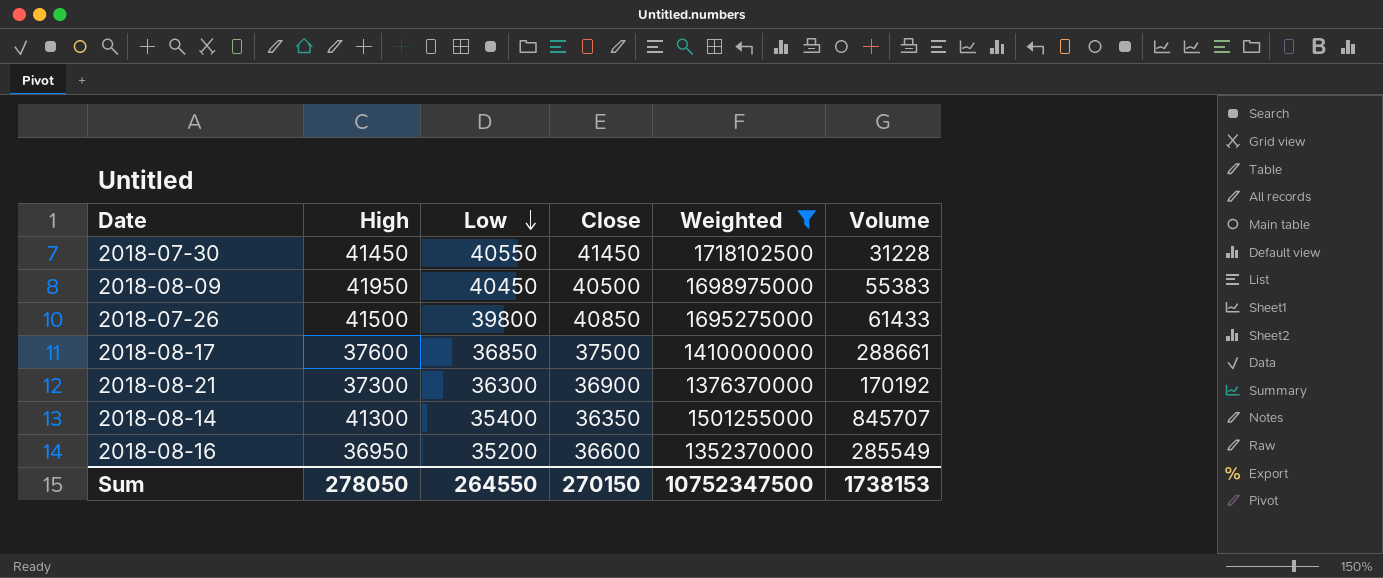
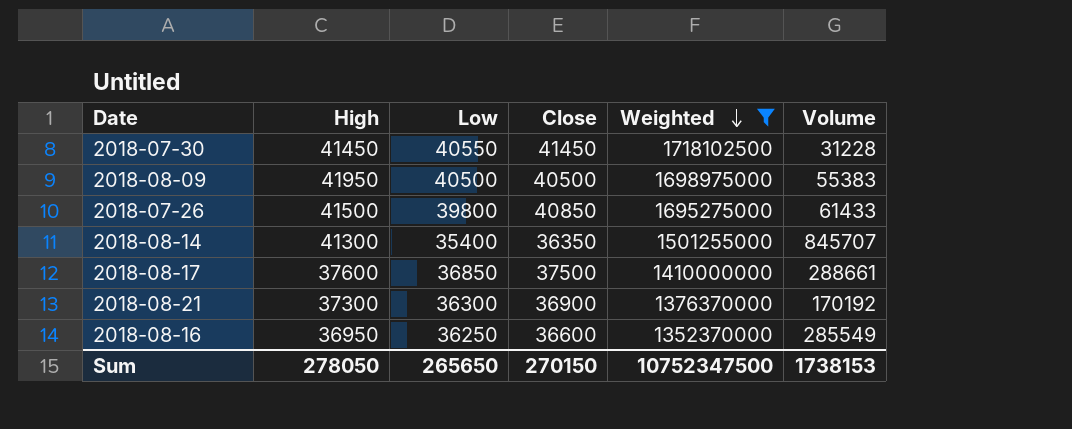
row order: Low descending -> Weighted descending
2018-08-09 | Low: 40450 -> 40500
2018-08-16 | Low: 35200 -> 36250
Sum | Low: 264550 -> 265650

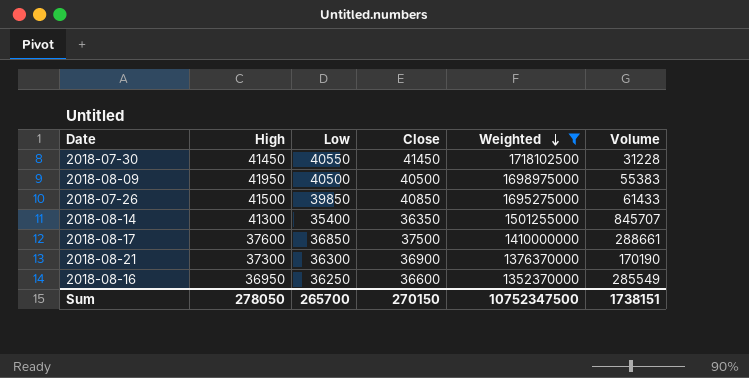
2018-07-26 | Low: 39800 -> 39850
2018-08-21 | Volume: 170192 -> 170190
Sum | Low: 265650 -> 265700
Sum | Volume: 1738153 -> 1738151

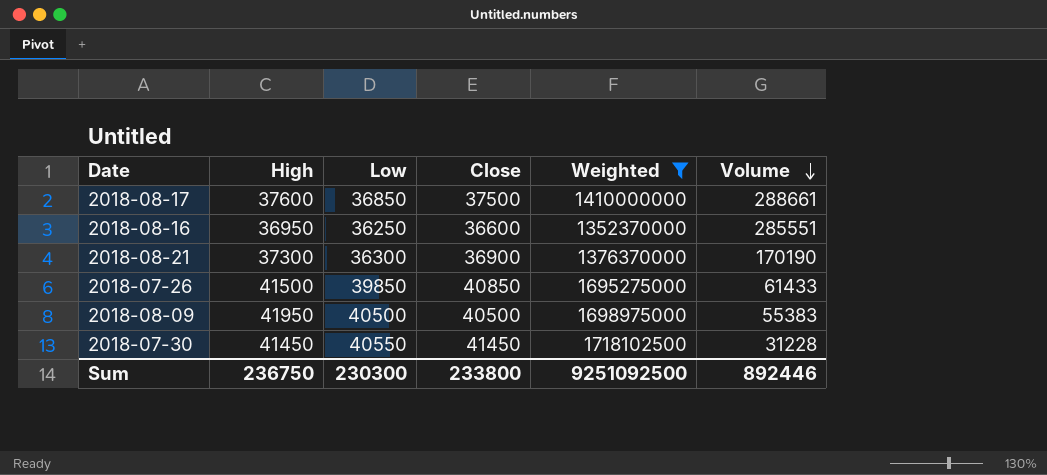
row order: Weighted descending -> Volume descending
row 2018-08-14: 41300 | 35400 | 36350 | 1501255000 | 845707 -> none
2018-08-16 | Volume: 285549 -> 285551
Sum | High: 278050 -> 236750
Sum | Low: 265700 -> 230300
Sum | Close: 270150 -> 233800
Sum | Weighted: 10752347500 -> 9251092500
Sum | Volume: 1738151 -> 892446

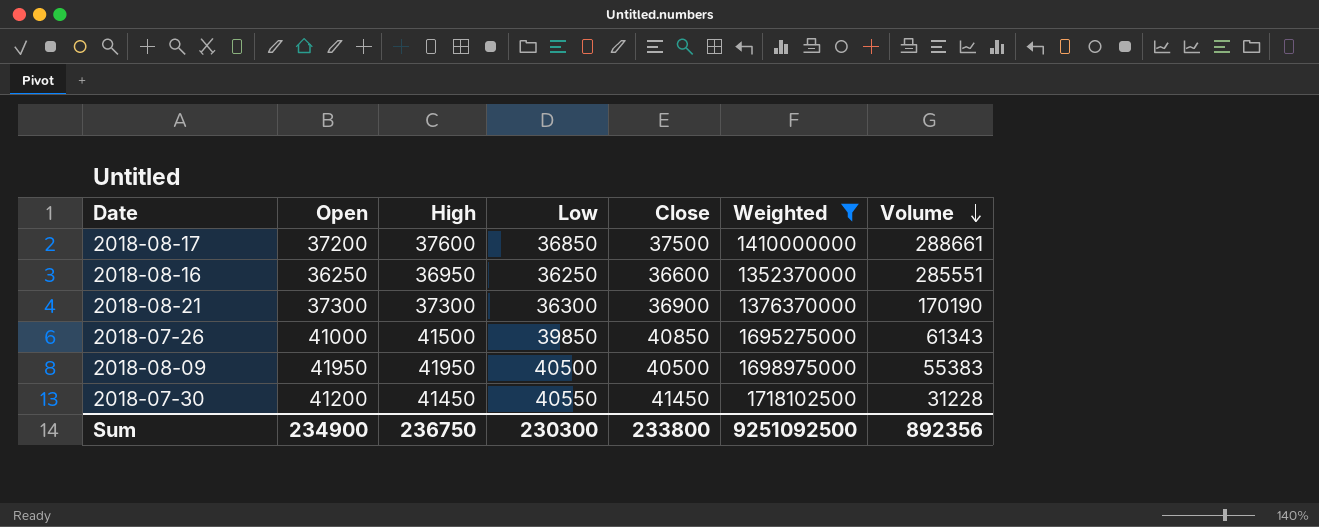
column Open | position: none -> 2
2018-07-26 | Volume: 61433 -> 61343
Sum | Volume: 892446 -> 892356

